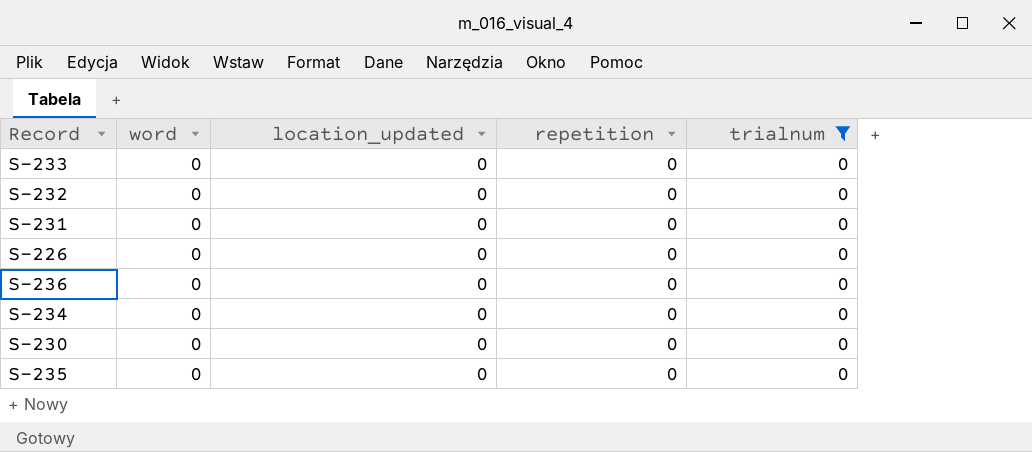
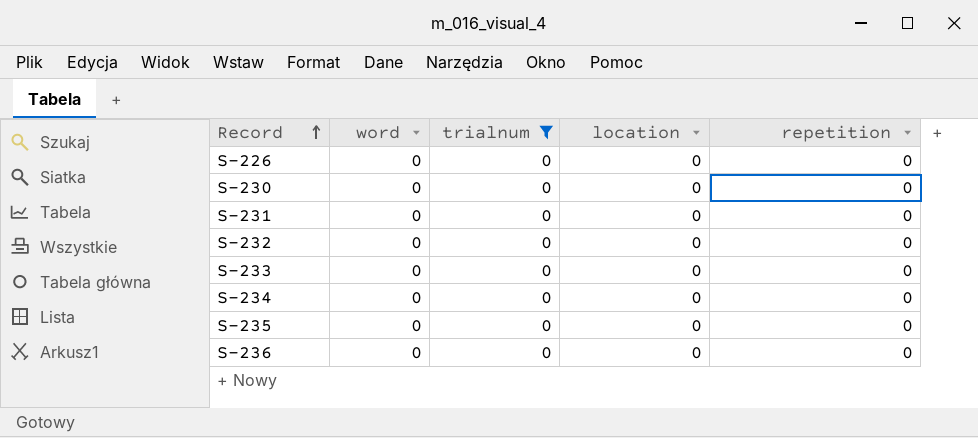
row order: none -> Record ascending
column trialnum | position: 5 -> 3
column name: location_updated -> location

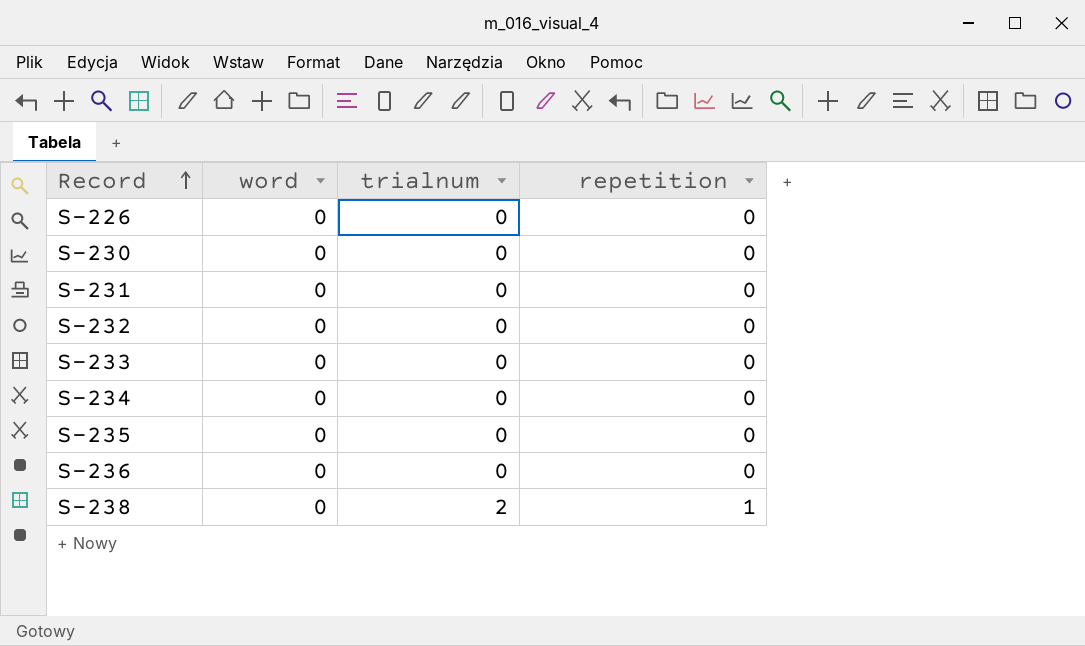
filter: trialnum = 0 -> none
column location | position: 4 -> none

